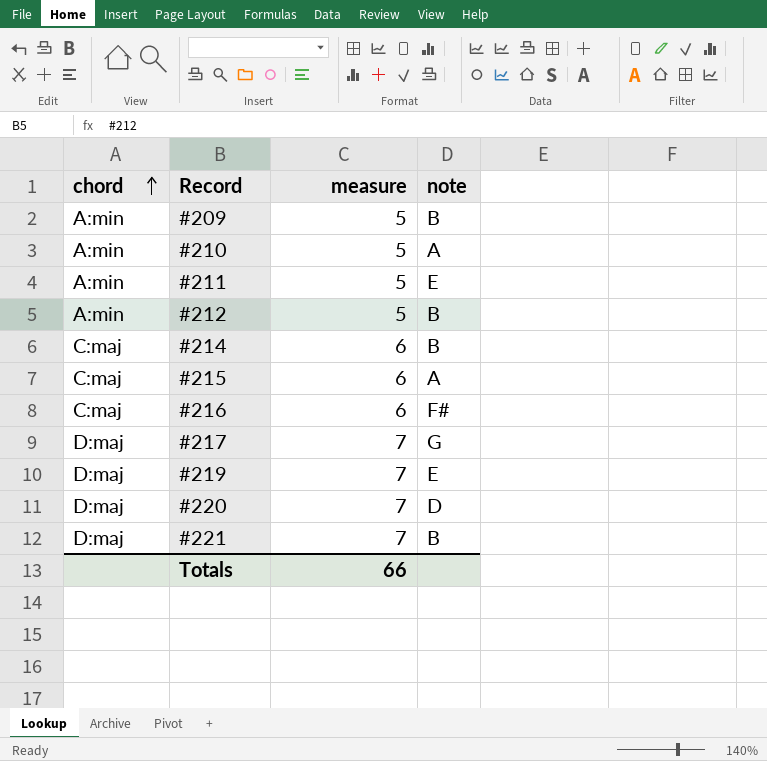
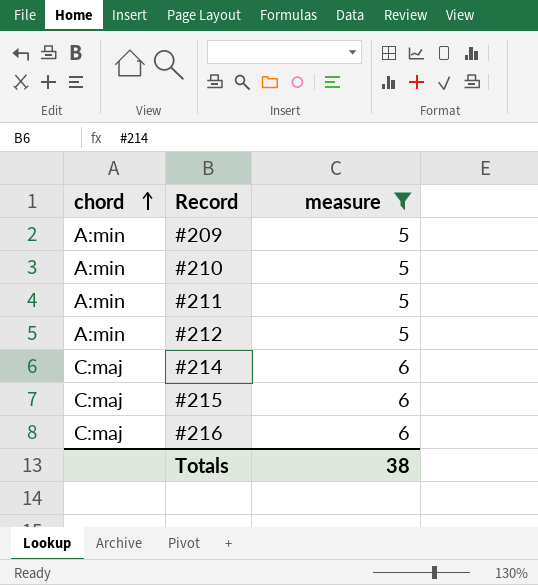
filter: none -> measure != 7
column note | position: 4 -> none
Totals | measure: 66 -> 38

